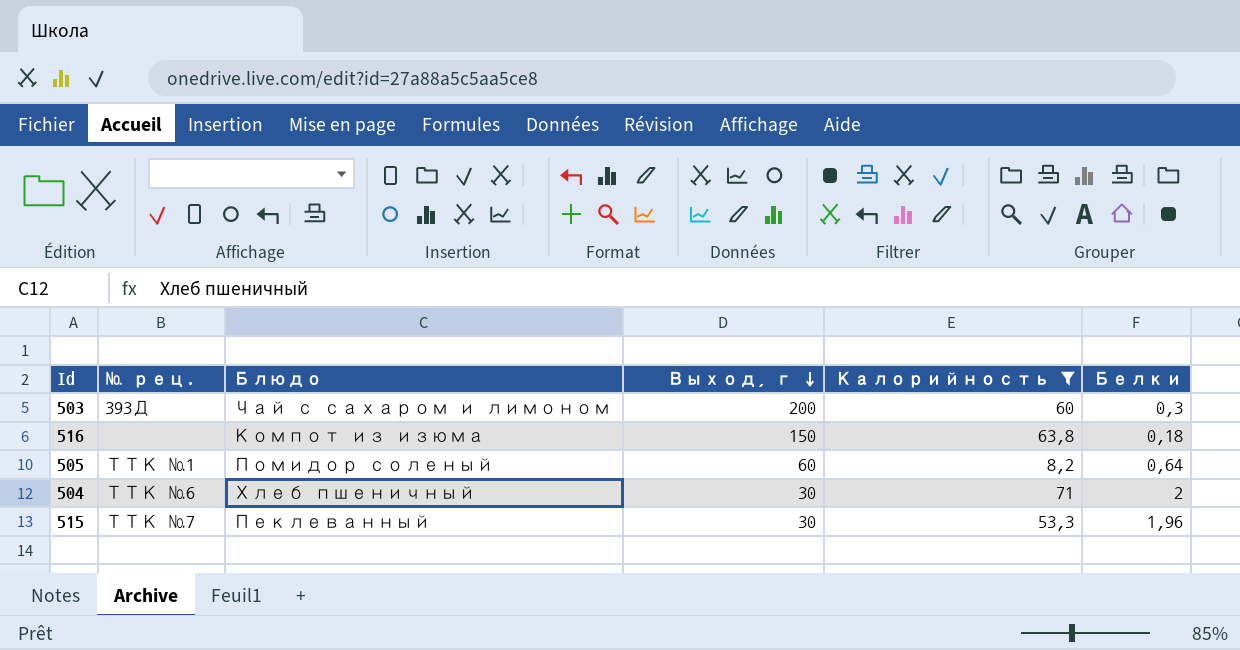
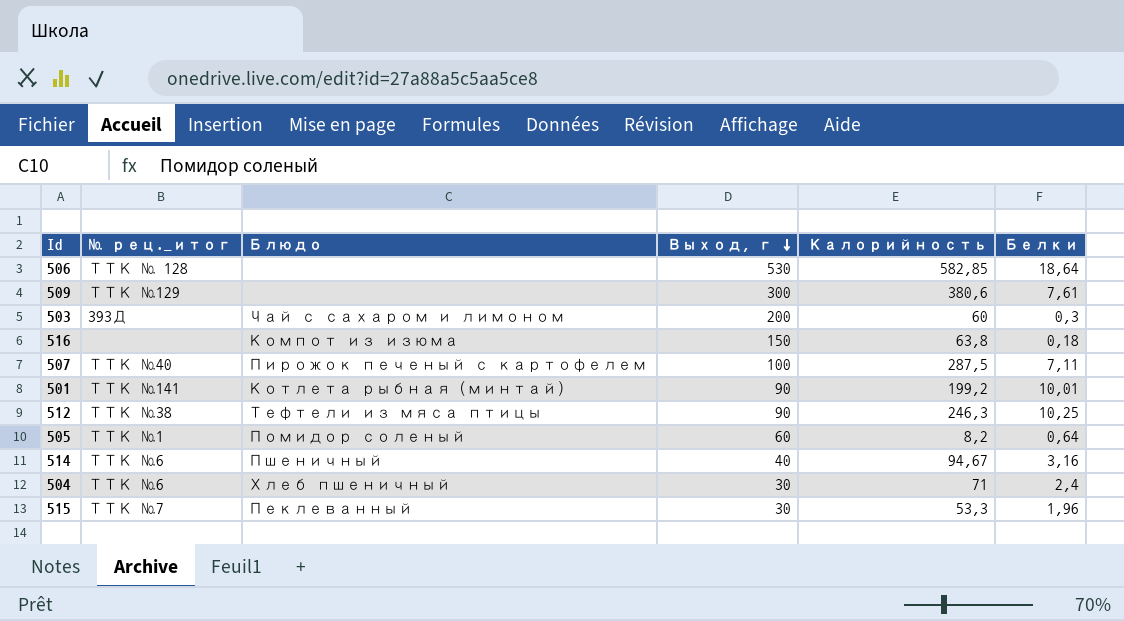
filter: Калорийность <= 71 -> none
column name: № рец. -> № рец._итог
504 | Белки: 2 -> 2,4

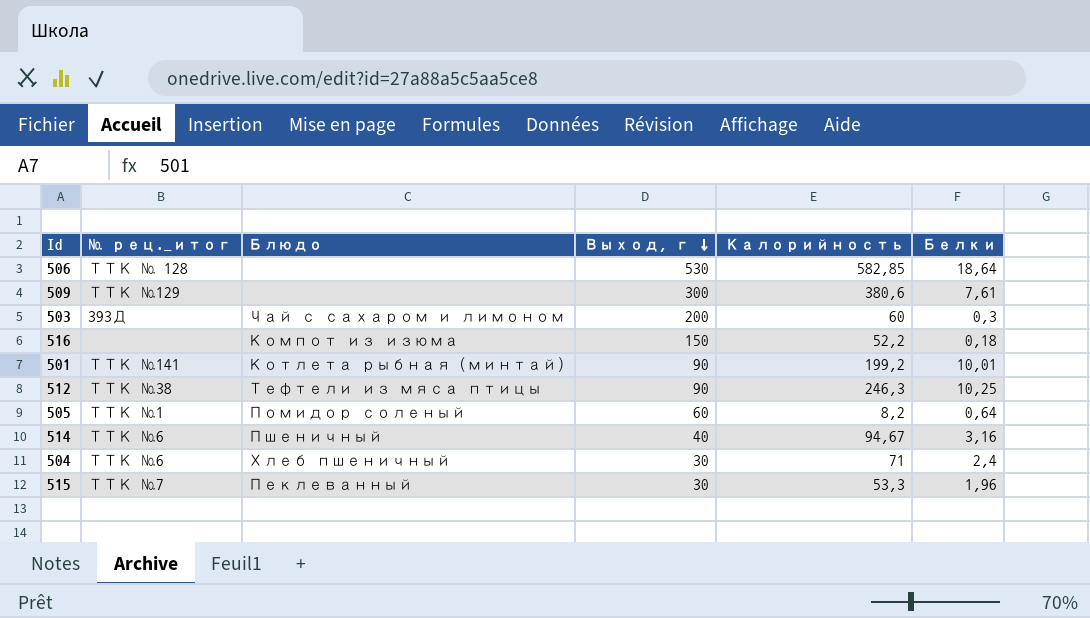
row 507: ТТК №40 | Пирожок печеный с картофелем | 100 | 287,5 | 7,11 -> none
516 | Калорийность: 63,8 -> 52,2

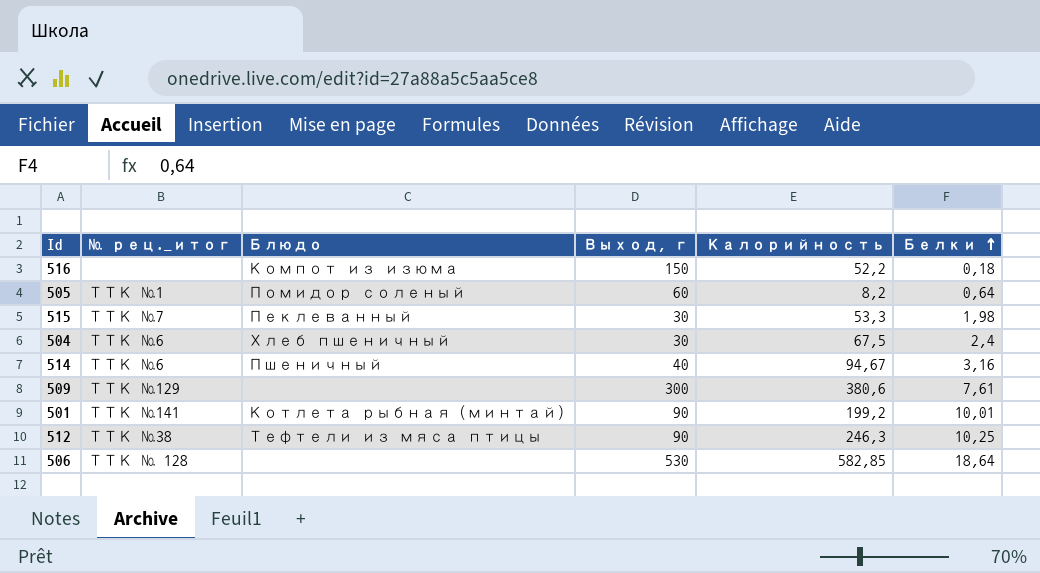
row order: Выход, г descending -> Белки ascending
row 503: 393Д | Чай с сахаром и лимоном | 200 | 60 | 0,3 -> none
515 | Белки: 1,96 -> 1,98
504 | Калорийность: 71 -> 67,5

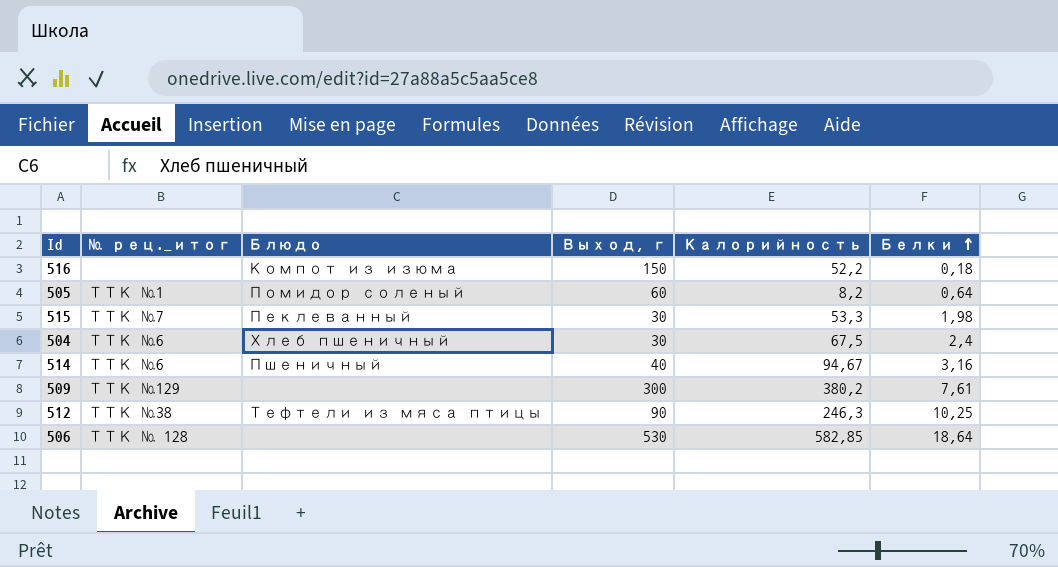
row 501: ТТК №141 | Котлета рыбная (минтай) | 90 | 199,2 | 10,01 -> none
509 | Калорийность: 380,6 -> 380,2

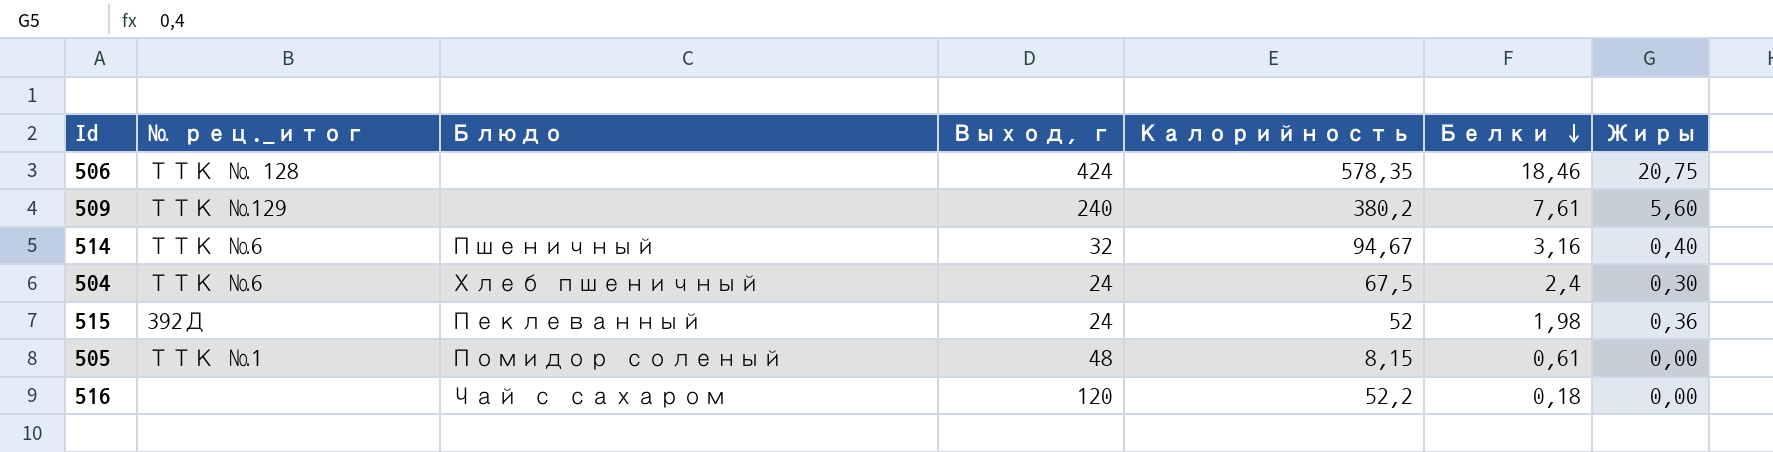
row order: Белки ascending -> Белки descending
column Жиры | position: none -> 7
row 512: ТТК №38 | Тефтели из мяса птицы | 90 | 246,3 | 10,25 -> none
506 | Выход, г: 530 -> 424
506 | Калорийность: 582,85 -> 578,35
506 | Белки: 18,64 -> 18,46
509 | Выход, г: 300 -> 240
514 | Выход, г: 40 -> 32
504 | Выход, г: 30 -> 24
515 | № рец._итог: ТТК №7 -> 392Д
515 | Выход, г: 30 -> 24
515 | Калорийность: 53,3 -> 52
505 | Выход, г: 60 -> 48
505 | Калорийность: 8,2 -> 8,15
505 | Белки: 0,64 -> 0,61
516 | Блюдо: Компот из изюма -> Чай с сахаром
516 | Выход, г: 150 -> 120

